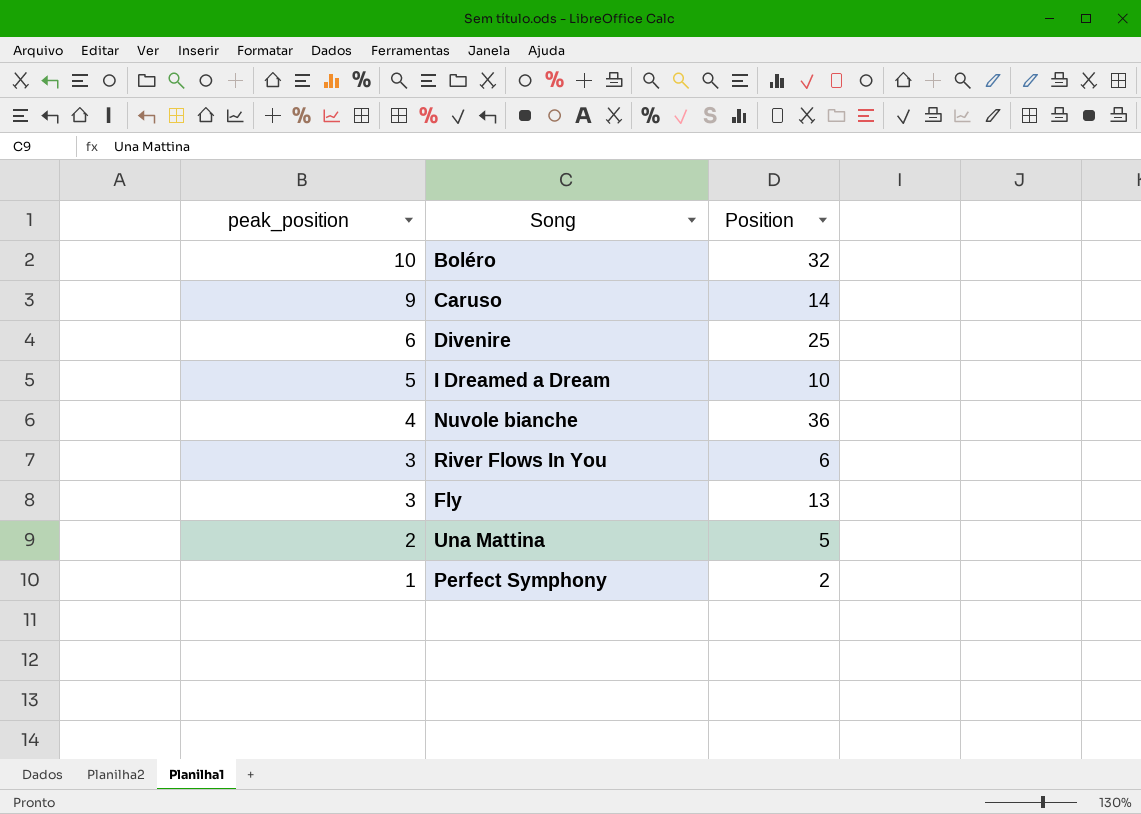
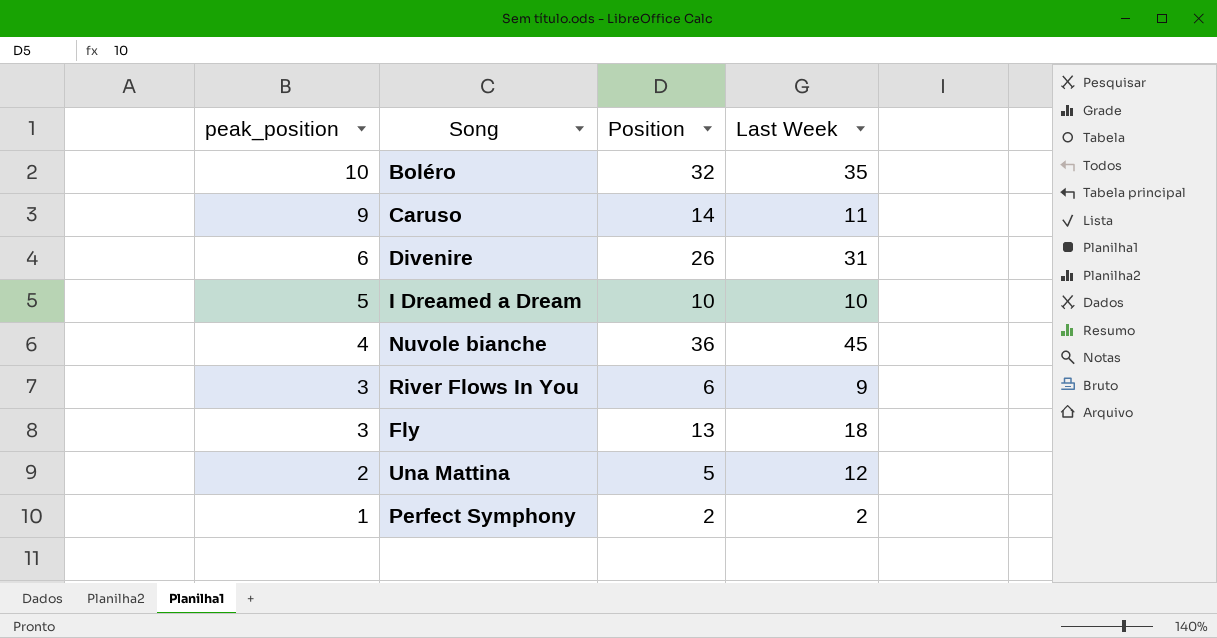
column Last Week | position: none -> 4
Divenire | Position: 25 -> 26

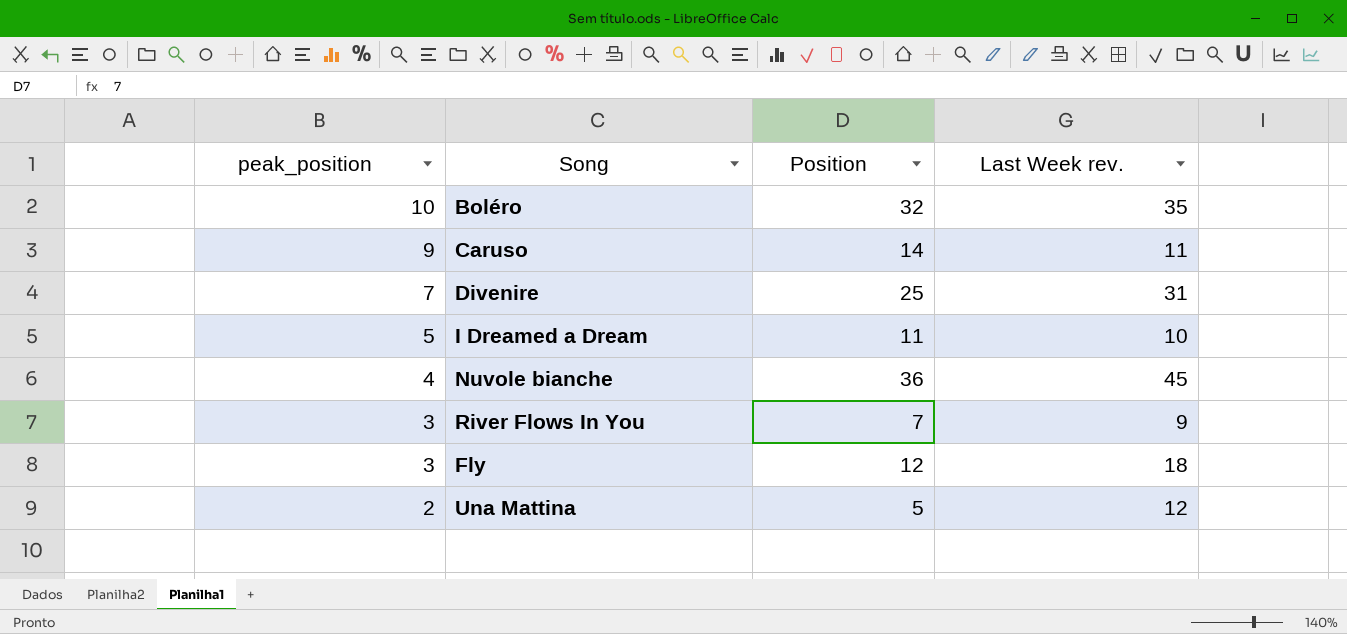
column name: Last Week -> Last Week rev.
row Perfect Symphony: 1 | 2 | 2 -> none
Divenire | peak_position: 6 -> 7
Divenire | Position: 26 -> 25
I Dreamed a Dream | Position: 10 -> 11
River Flows In You | Position: 6 -> 7
Fly | Position: 13 -> 12

